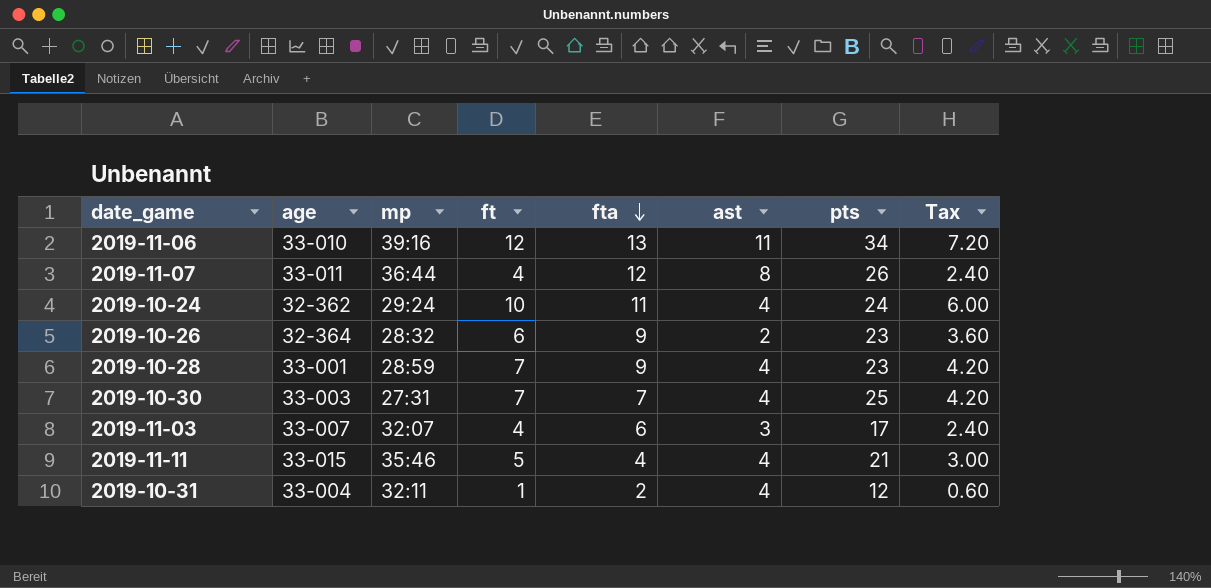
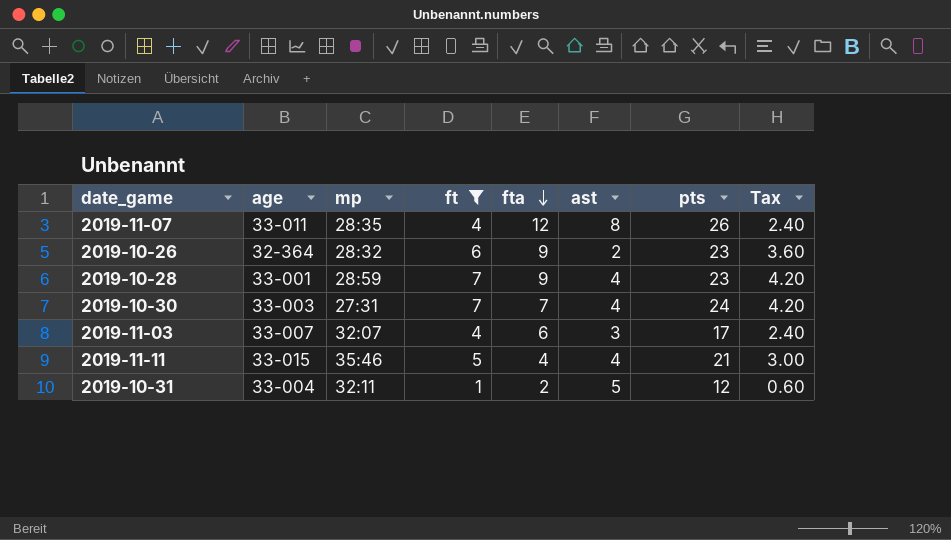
filter: none -> ft <= 7
2019-11-07 | mp: 36:44 -> 28:35
2019-10-30 | pts: 25 -> 24
2019-10-31 | ast: 4 -> 5

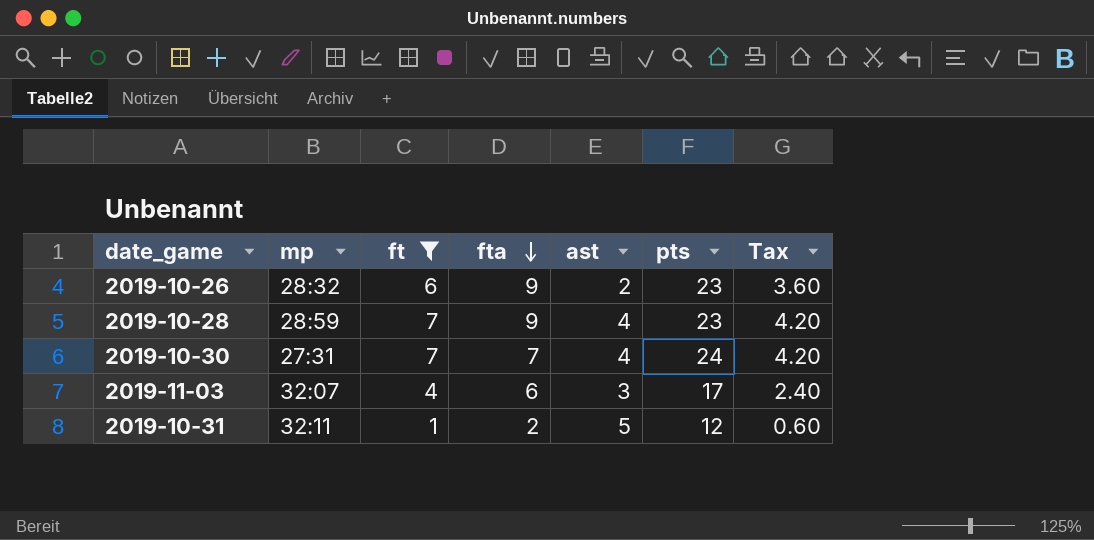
column age | position: 2 -> none
row 2019-11-07: 33-011 | 28:35 | 4 | 12 | 8 | 26 | 2.40 -> none
row 2019-11-11: 33-015 | 35:46 | 5 | 4 | 4 | 21 | 3.00 -> none

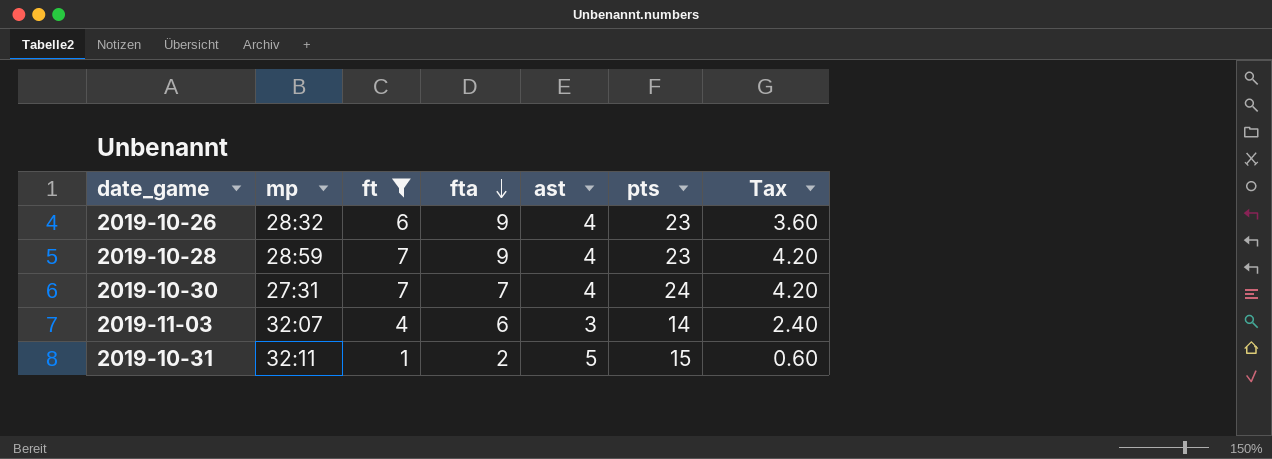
2019-10-26 | ast: 2 -> 4
2019-11-03 | pts: 17 -> 14
2019-10-31 | pts: 12 -> 15

